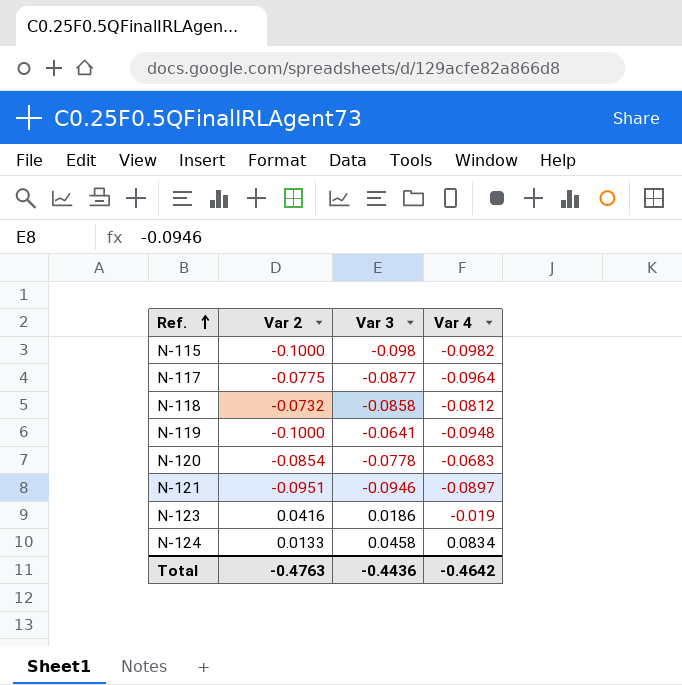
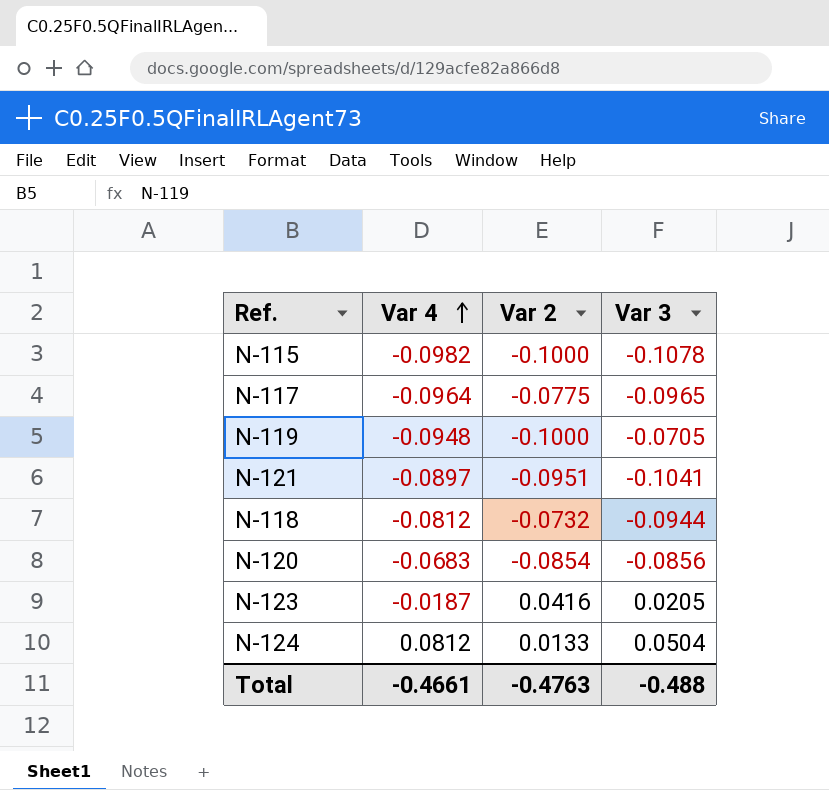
row order: Ref. ascending -> Var 4 ascending
column Var 4 | position: 4 -> 2
N-115 | Var 3: -0.098 -> -0.1078
N-117 | Var 3: -0.0877 -> -0.0965
N-119 | Var 3: -0.0641 -> -0.0705
N-121 | Var 3: -0.0946 -> -0.1041
N-118 | Var 3: -0.0858 -> -0.0944
N-120 | Var 3: -0.0778 -> -0.0856
N-123 | Var 4: -0.019 -> -0.0187
N-123 | Var 3: 0.0186 -> 0.0205
N-124 | Var 4: 0.0834 -> 0.0812
N-124 | Var 3: 0.0458 -> 0.0504
Total | Var 4: -0.4642 -> -0.4661
Total | Var 3: -0.4436 -> -0.488

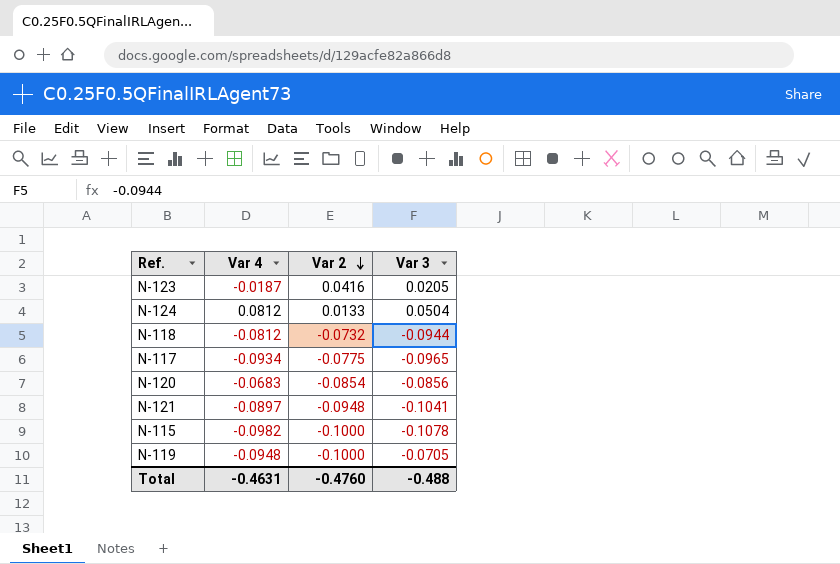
row order: Var 4 ascending -> Var 2 descending
N-117 | Var 4: -0.0964 -> -0.0934
N-121 | Var 2: -0.0951 -> -0.0948
Total | Var 4: -0.4661 -> -0.4631
Total | Var 2: -0.4763 -> -0.4760

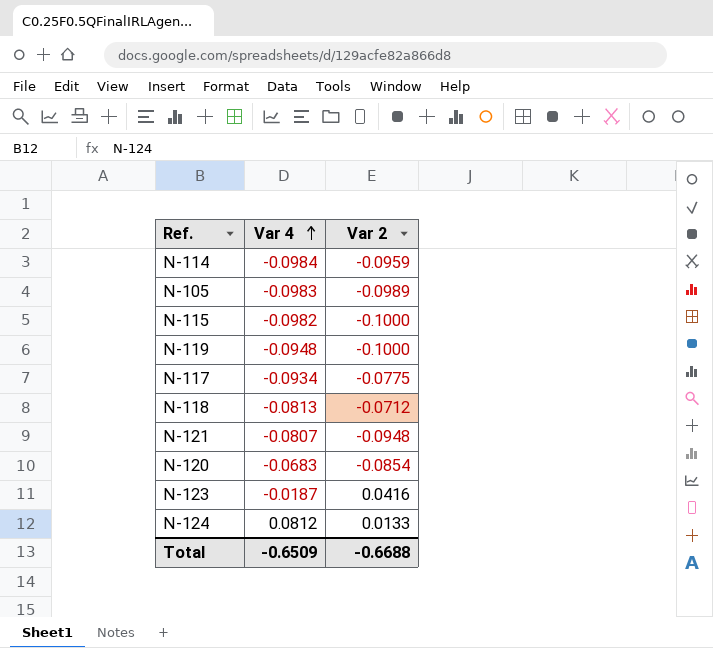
row order: Var 2 descending -> Var 4 ascending
column Var 3 | position: 4 -> none
row N-114: none -> -0.0984 | -0.0959
row N-105: none -> -0.0983 | -0.0989
N-118 | Var 4: -0.0812 -> -0.0813
N-118 | Var 2: -0.0732 -> -0.0712
N-121 | Var 4: -0.0897 -> -0.0807
Total | Var 4: -0.4631 -> -0.6509
Total | Var 2: -0.4760 -> -0.6688

